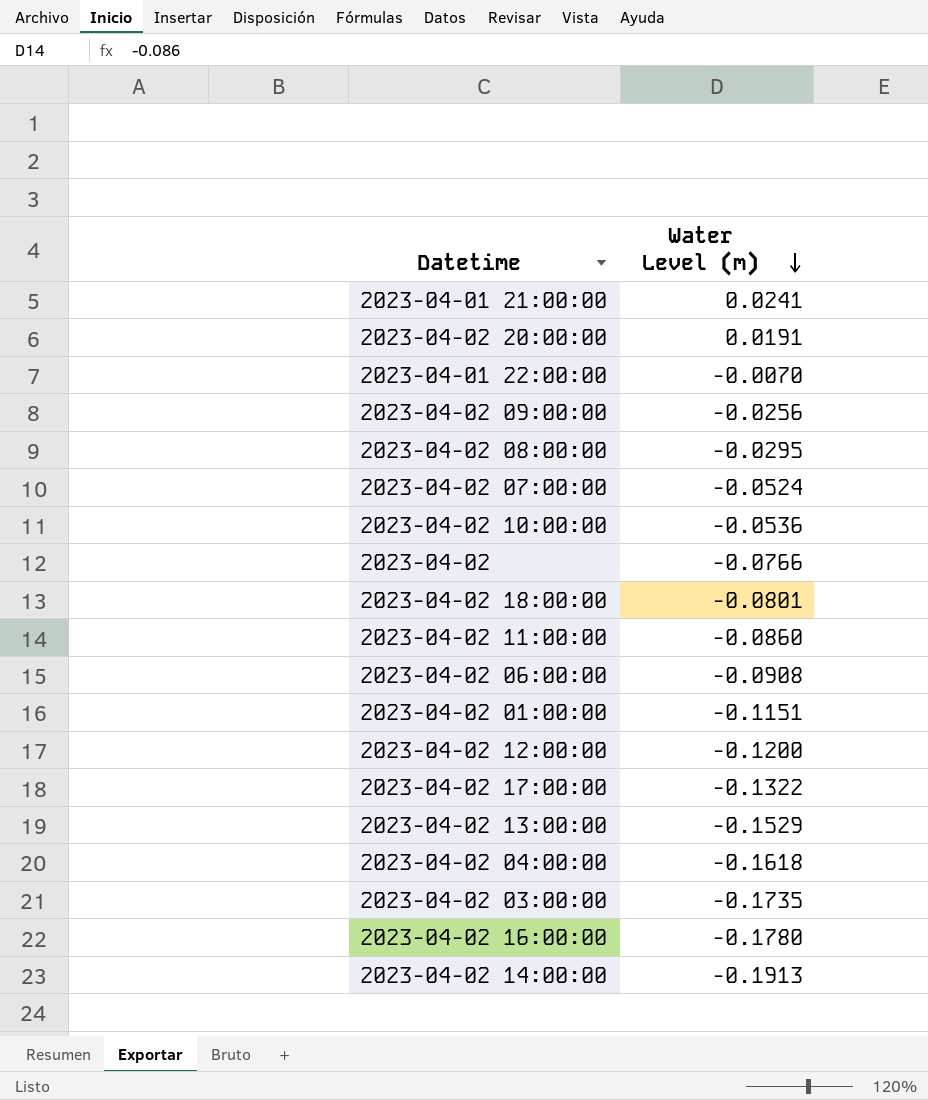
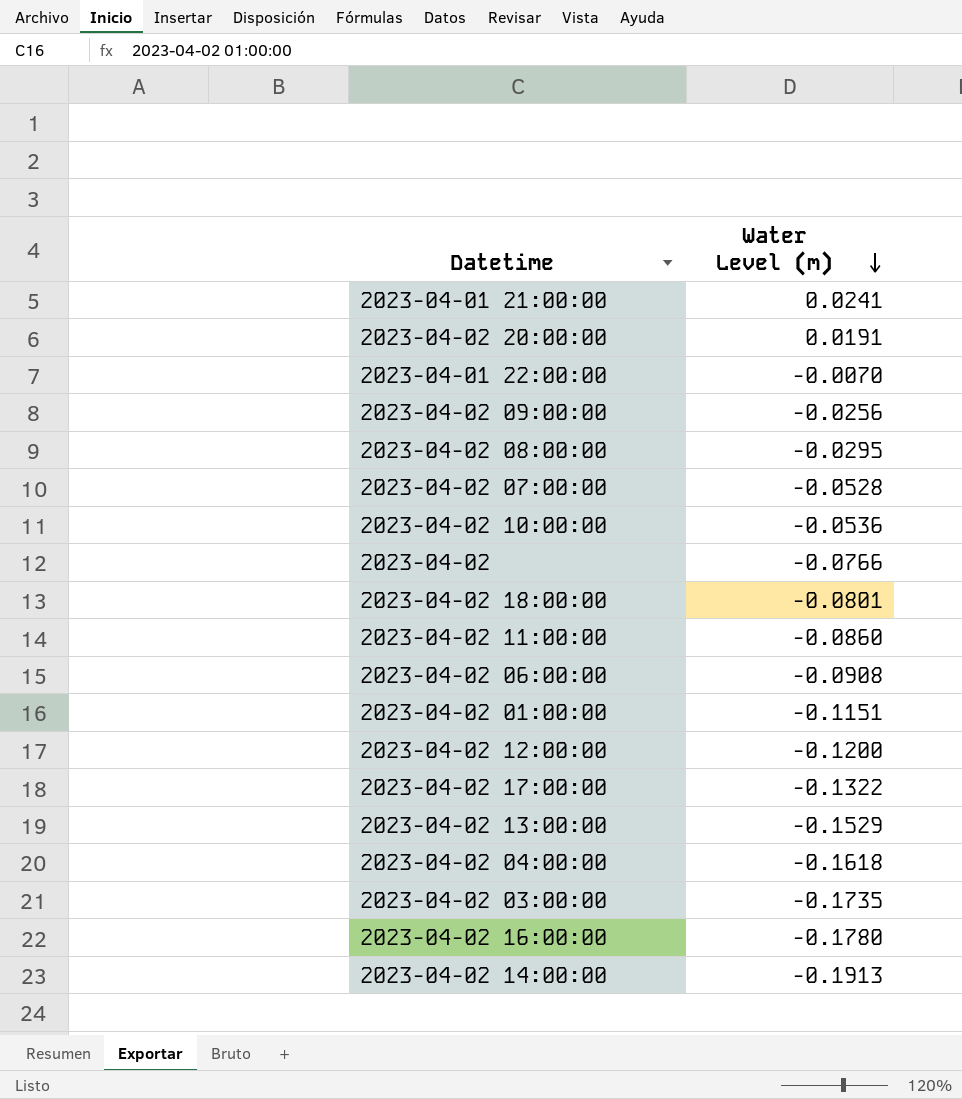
2023-04-02 07:00:00 | Water Level (m): -0.0524 -> -0.0528

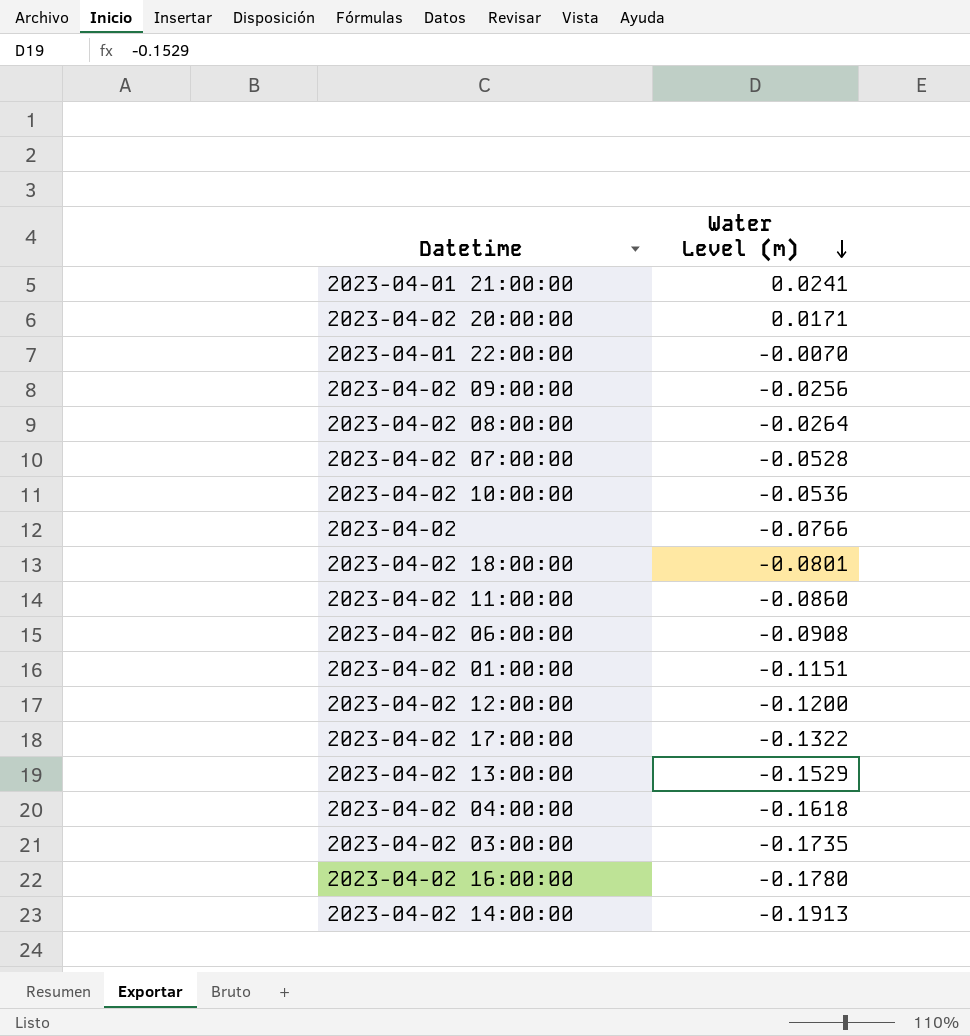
2023-04-02 20:00:00 | Water Level (m): 0.0191 -> 0.0171
2023-04-02 08:00:00 | Water Level (m): -0.0295 -> -0.0264

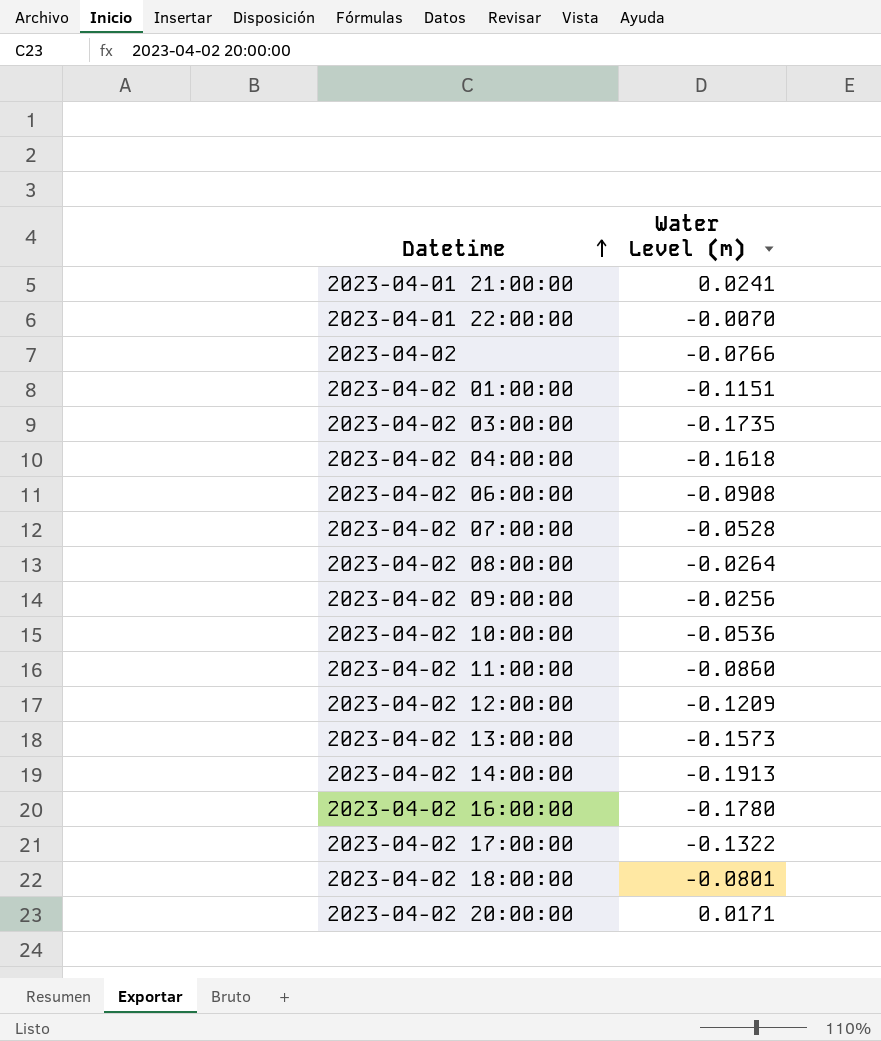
row order: Water Level (m) descending -> Datetime ascending
2023-04-02 12:00:00 | Water Level (m): -0.1200 -> -0.1209
2023-04-02 13:00:00 | Water Level (m): -0.1529 -> -0.1573

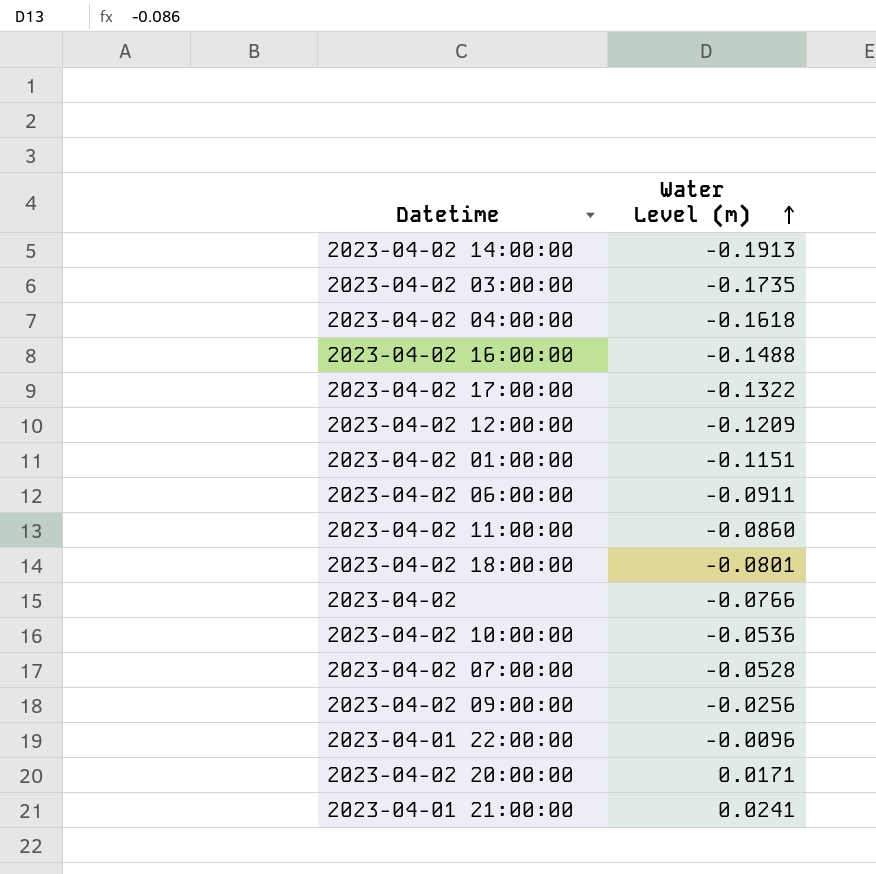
row order: Datetime ascending -> Water Level (m) ascending
row 2023-04-02 08:00:00: -0.0264 -> none
row 2023-04-02 13:00:00: -0.1573 -> none
2023-04-02 16:00:00 | Water Level (m): -0.1780 -> -0.1488
2023-04-02 06:00:00 | Water Level (m): -0.0908 -> -0.0911
2023-04-01 22:00:00 | Water Level (m): -0.0070 -> -0.0096

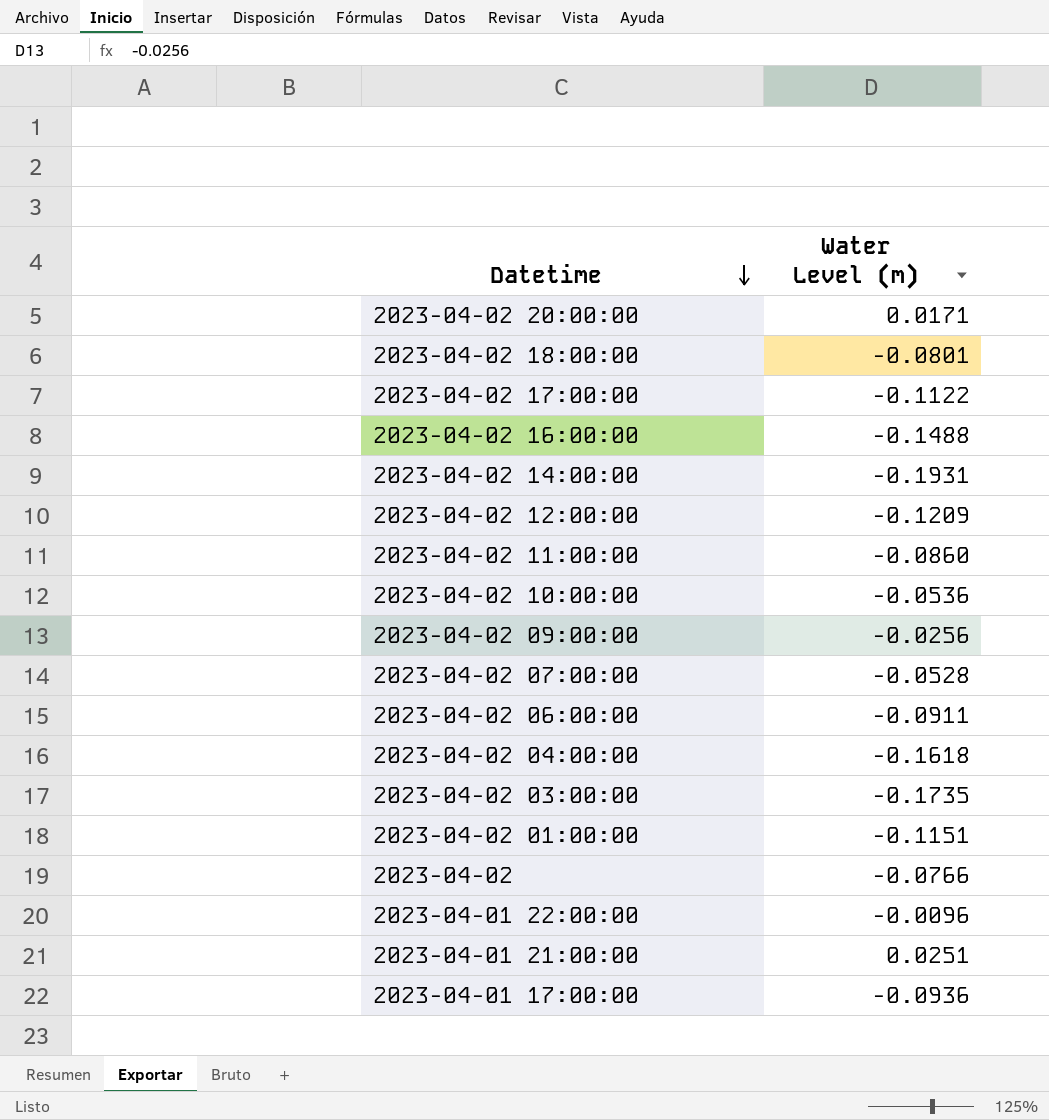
row order: Water Level (m) ascending -> Datetime descending
2023-04-02 17:00:00 | Water Level (m): -0.1322 -> -0.1122
2023-04-02 14:00:00 | Water Level (m): -0.1913 -> -0.1931
2023-04-01 21:00:00 | Water Level (m): 0.0241 -> 0.0251
row 2023-04-01 17:00:00: none -> -0.0936

